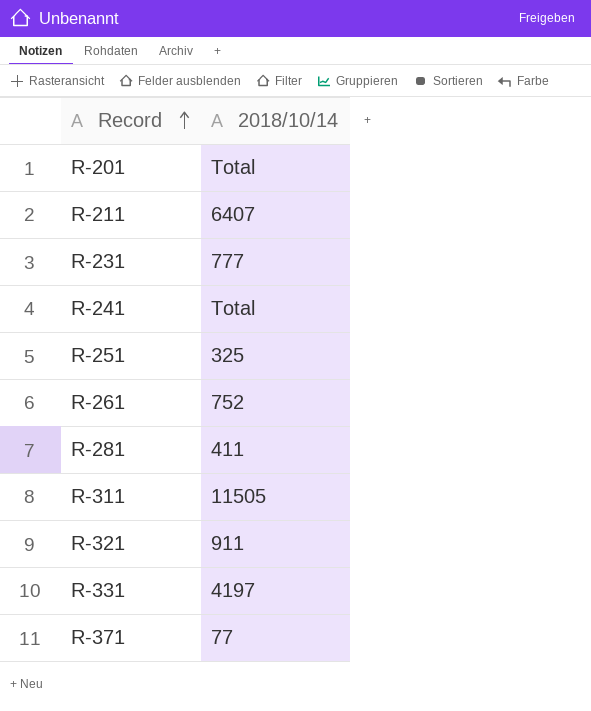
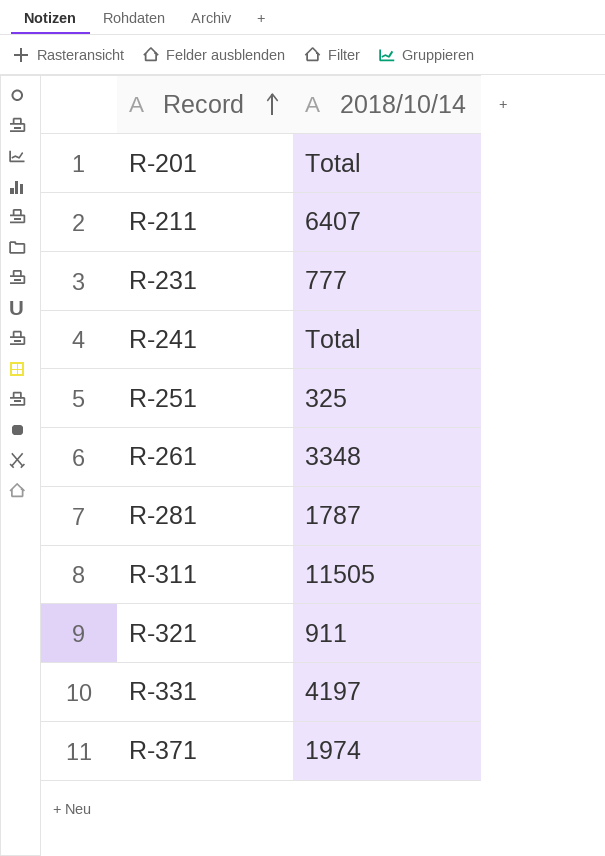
R-261 | 2018/10/14: 752 -> 3348
R-281 | 2018/10/14: 411 -> 1787
R-371 | 2018/10/14: 77 -> 1974

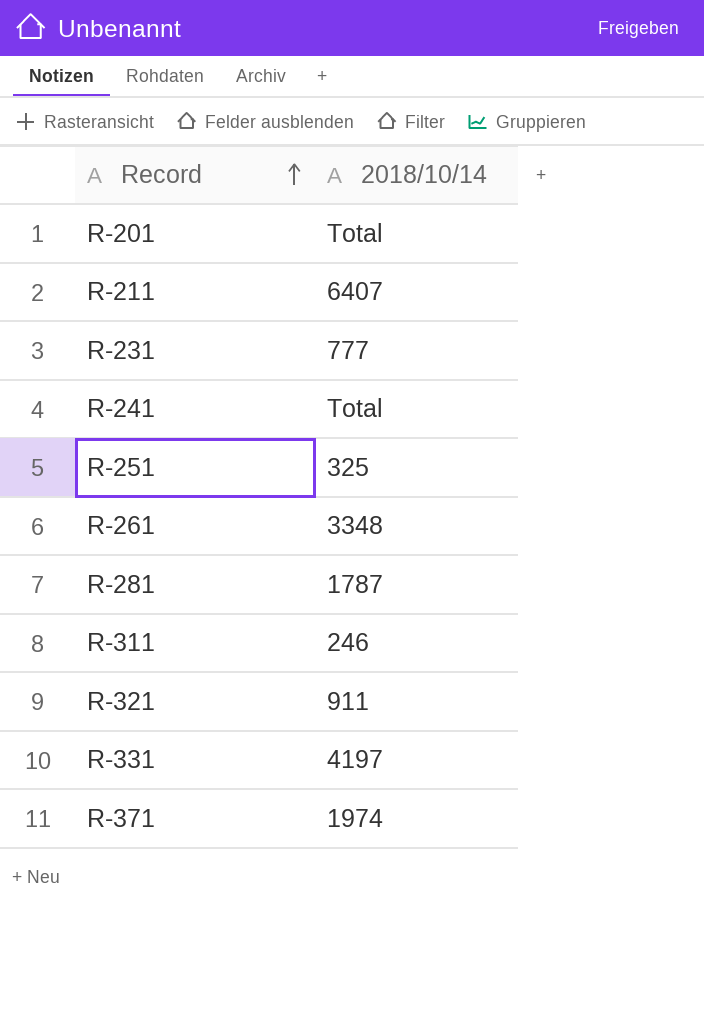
R-311 | 2018/10/14: 11505 -> 246

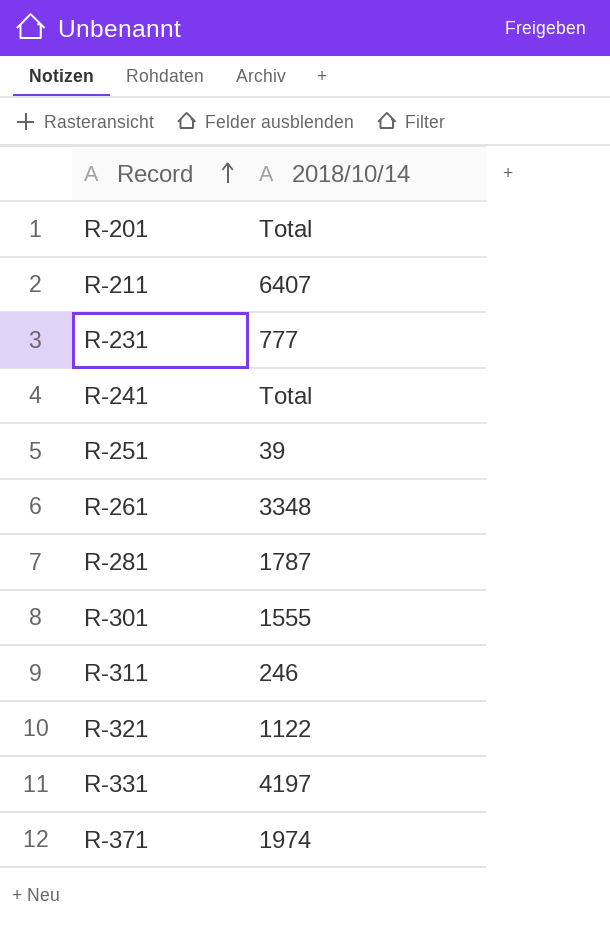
R-251 | 2018/10/14: 325 -> 39
row R-301: none -> 1555
R-321 | 2018/10/14: 911 -> 1122

